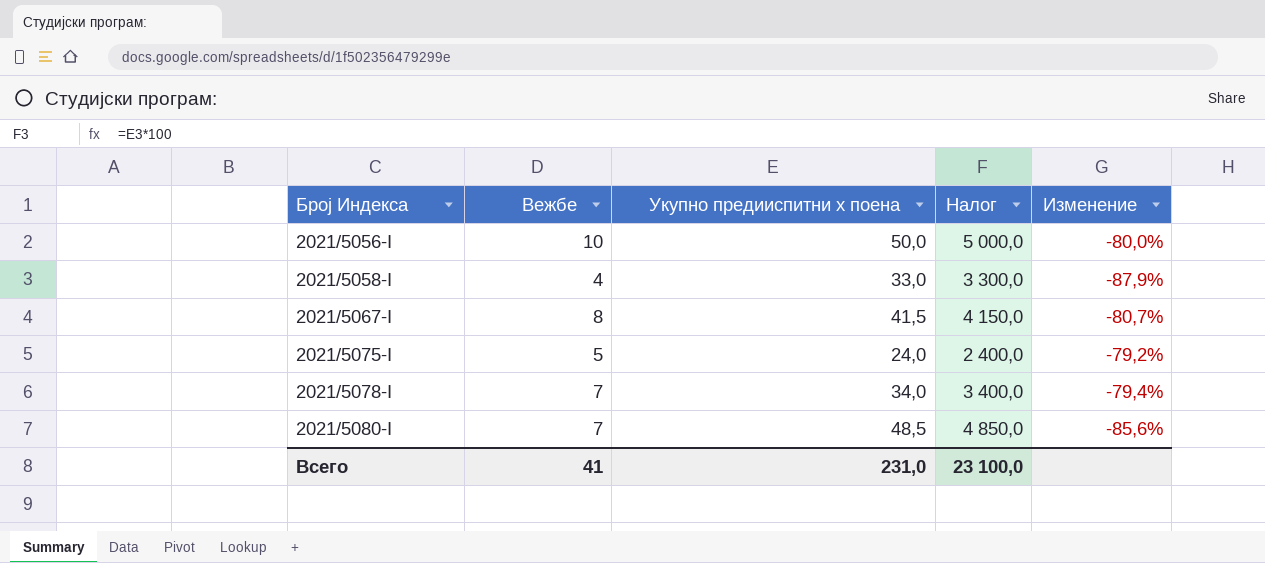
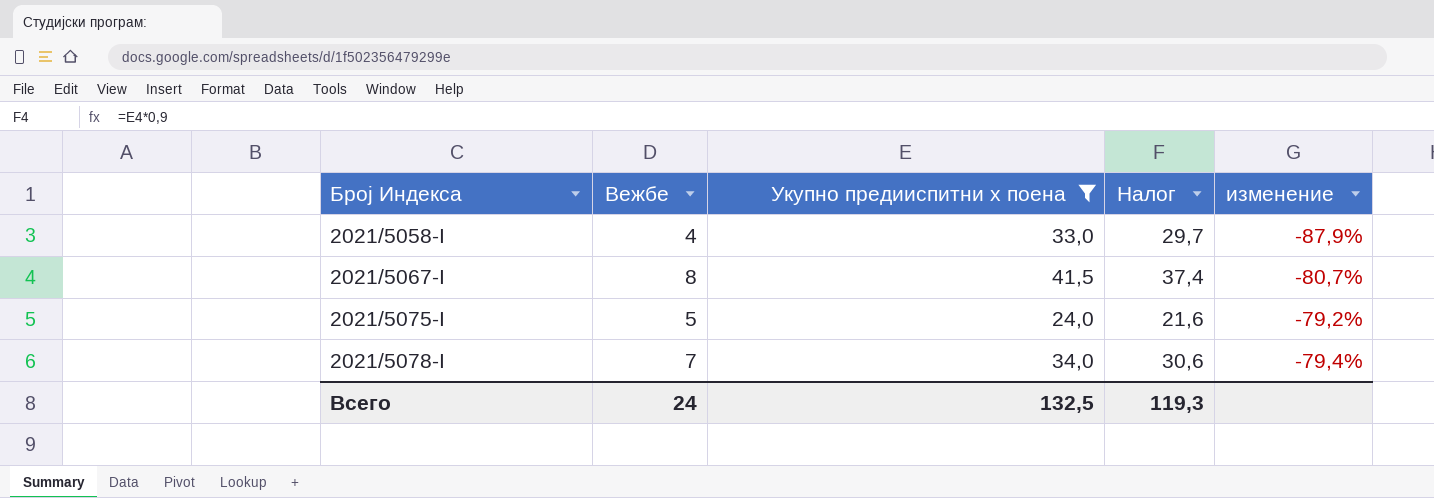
filter: none -> Укупно предииспитни х поена <= 41,5
column Налог | formula: [Укупно предииспитни х поена] * 100 -> [Укупно предииспитни х поена] * 0,9
column name: Изменение -> изменение
Всего | Вежбе: 41 -> 24
Всего | Укупно предииспитни х поена: 231,0 -> 132,5
Всего | Налог: 23 100,0 -> 119,3

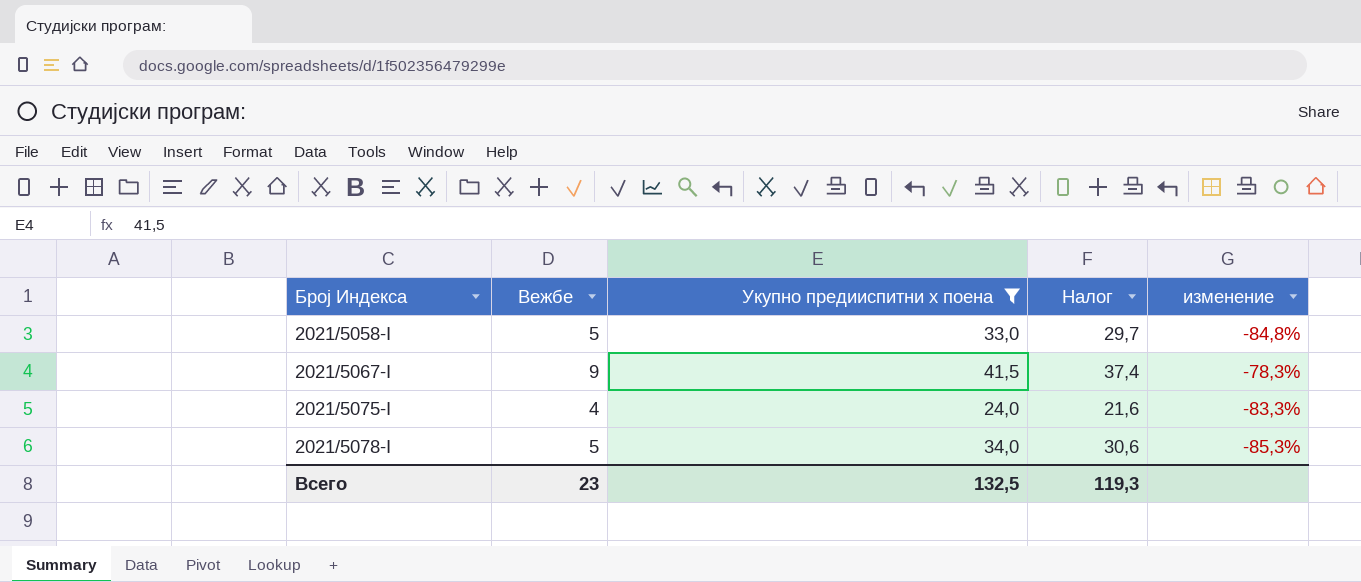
2021/5058-I | Вежбе: 4 -> 5
2021/5058-I | изменение: -87,9% -> -84,8%
2021/5067-I | Вежбе: 8 -> 9
2021/5067-I | изменение: -80,7% -> -78,3%
2021/5075-I | Вежбе: 5 -> 4
2021/5075-I | изменение: -79,2% -> -83,3%
2021/5078-I | Вежбе: 7 -> 5
2021/5078-I | изменение: -79,4% -> -85,3%
Всего | Вежбе: 24 -> 23

